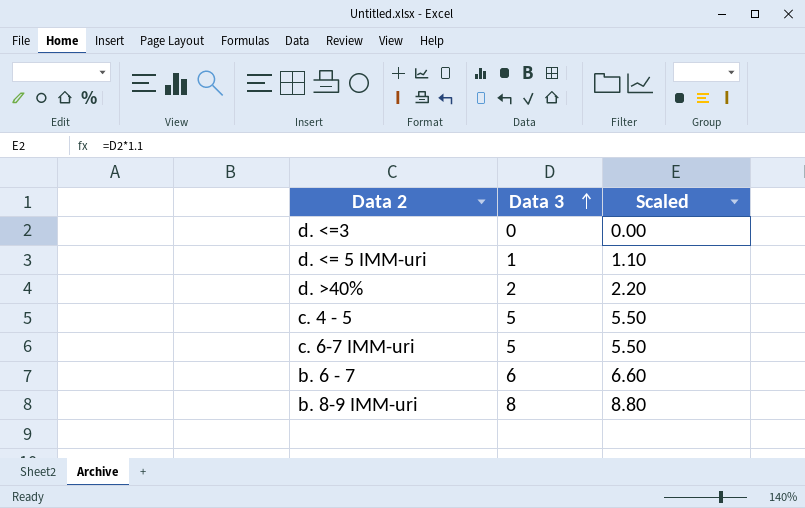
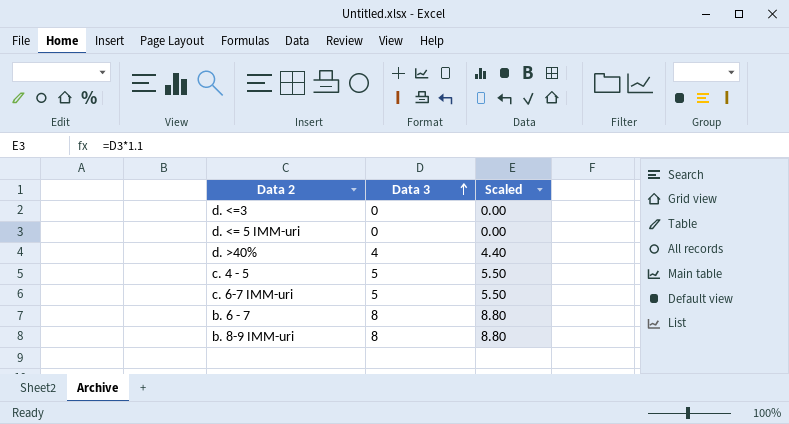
d. <= 5 IMM-uri | Data 3: 1 -> 0
d. <= 5 IMM-uri | Scaled: 1.10 -> 0.00
d. >40% | Data 3: 2 -> 4
d. >40% | Scaled: 2.20 -> 4.40
b. 6 - 7 | Data 3: 6 -> 8
b. 6 - 7 | Scaled: 6.60 -> 8.80

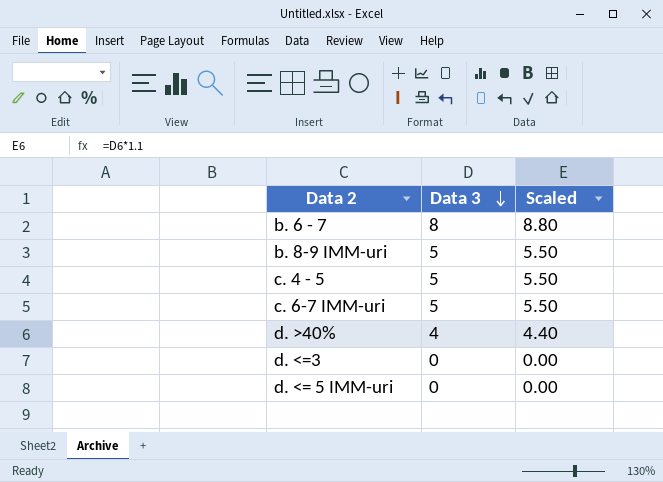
row order: Data 3 ascending -> Data 3 descending
b. 8-9 IMM-uri | Data 3: 8 -> 5
b. 8-9 IMM-uri | Scaled: 8.80 -> 5.50

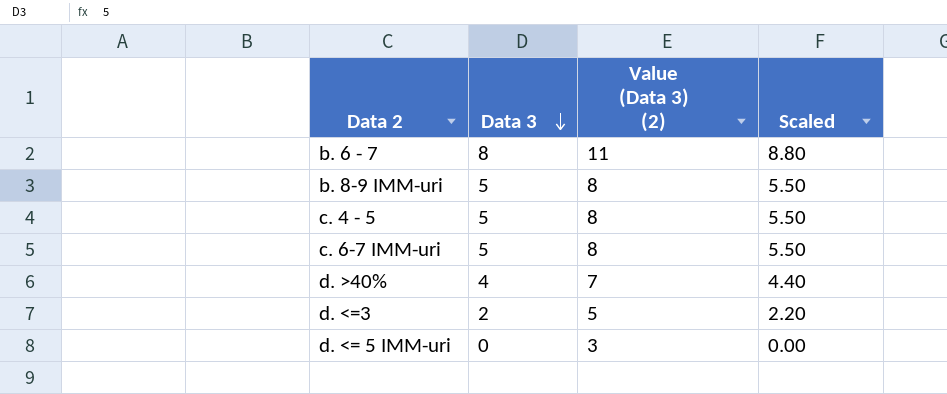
column Value (Data 3) (2) | formula: none -> [Data 3] + 3
d. <=3 | Data 3: 0 -> 2
d. <=3 | Scaled: 0.00 -> 2.20

